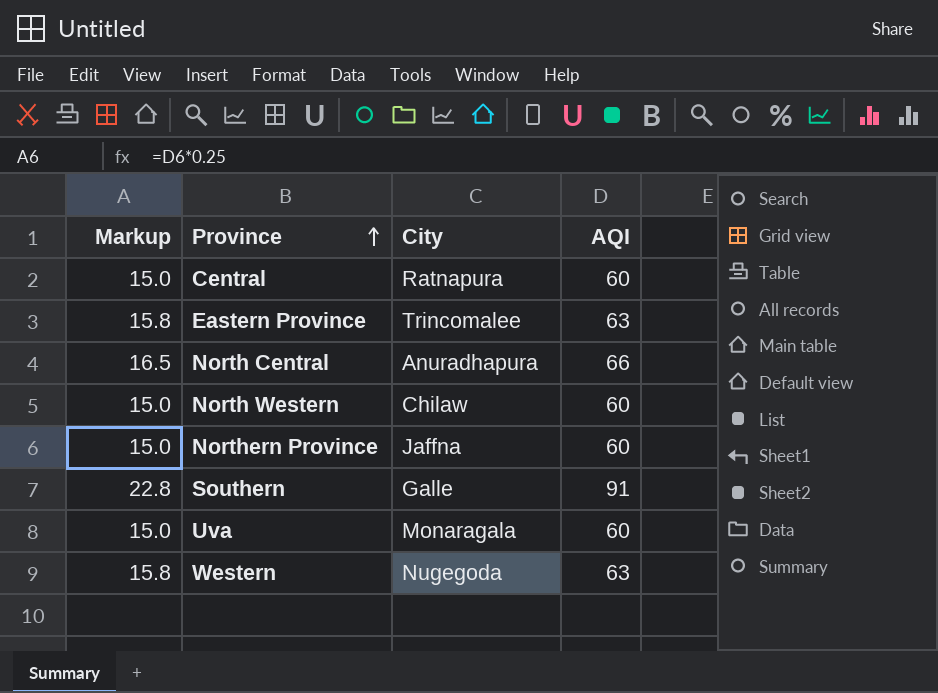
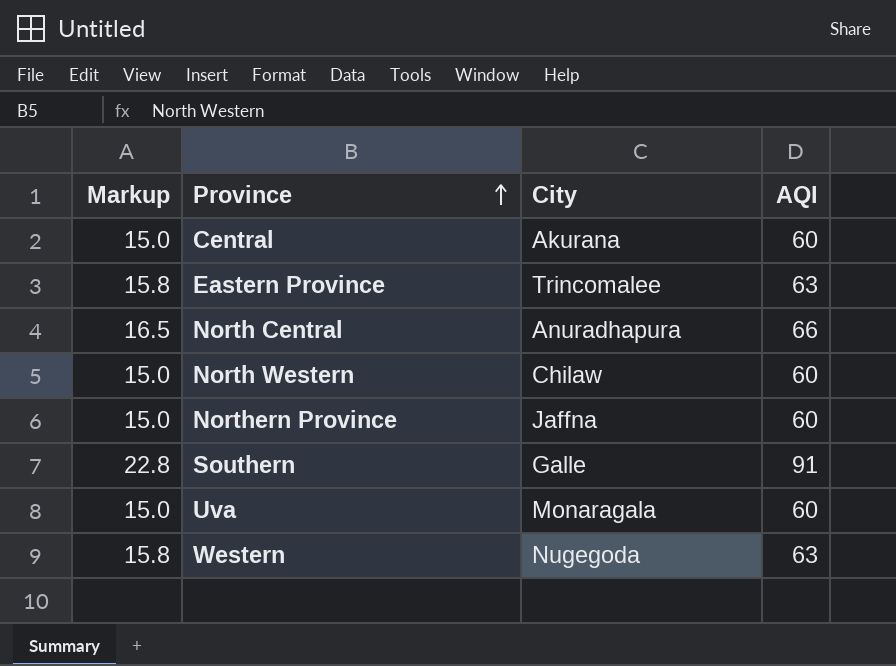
Central | City: Ratnapura -> Akurana

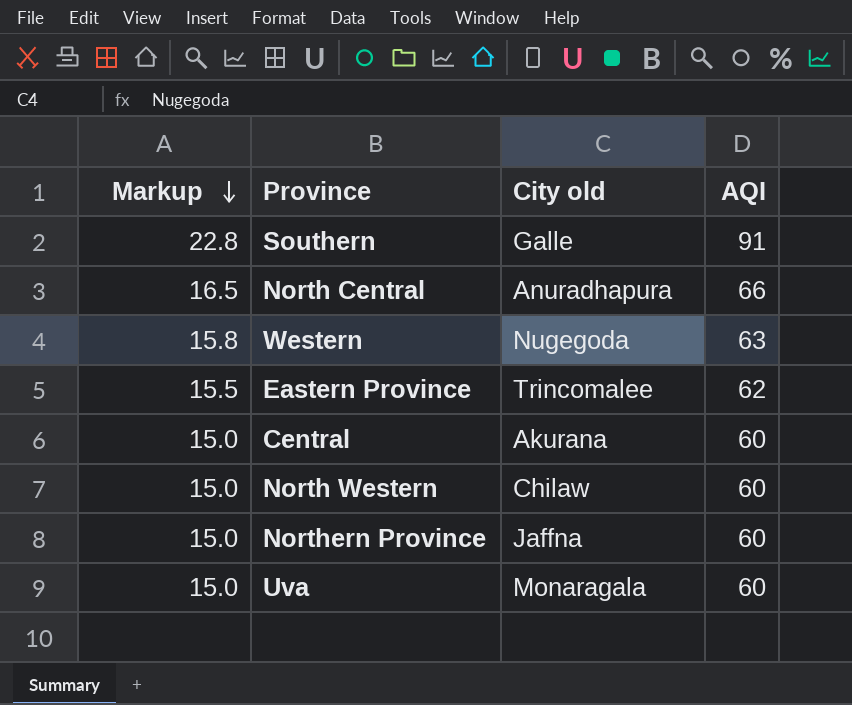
row order: Province ascending -> Markup descending
column name: City -> City old
Eastern Province | Markup: 15.8 -> 15.5
Eastern Province | AQI: 63 -> 62

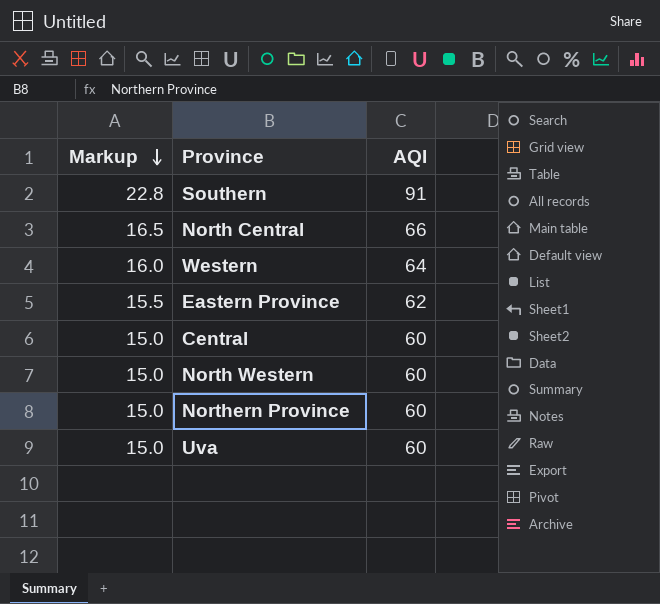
column City old | position: 3 -> none
Western | Markup: 15.8 -> 16.0
Western | AQI: 63 -> 64

